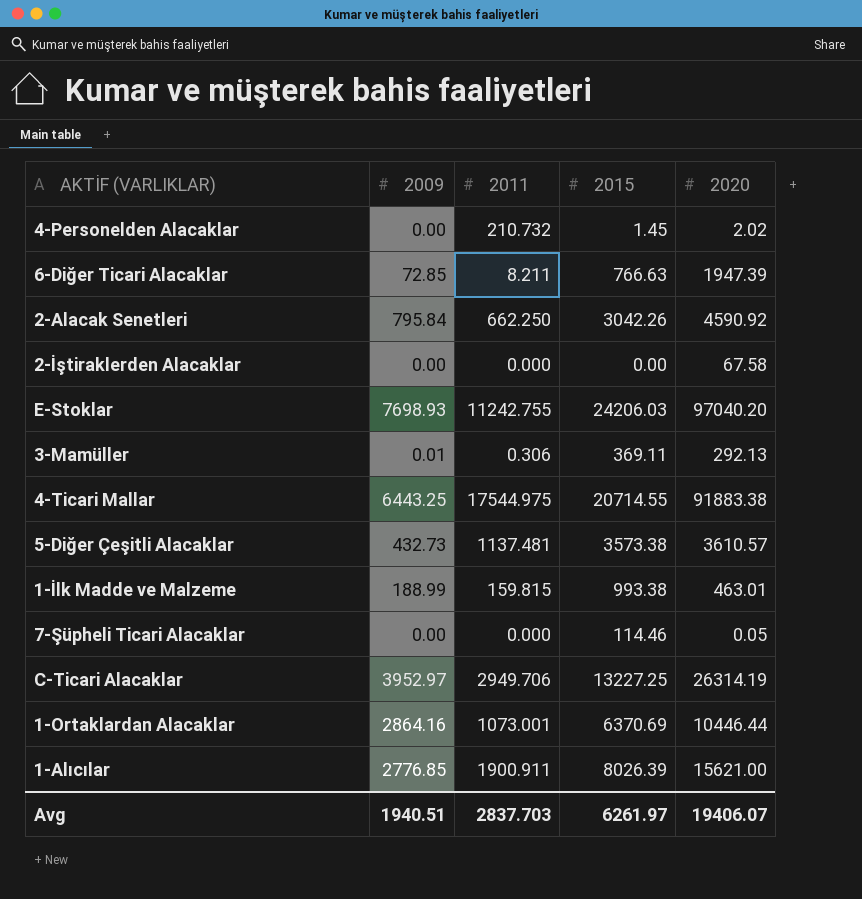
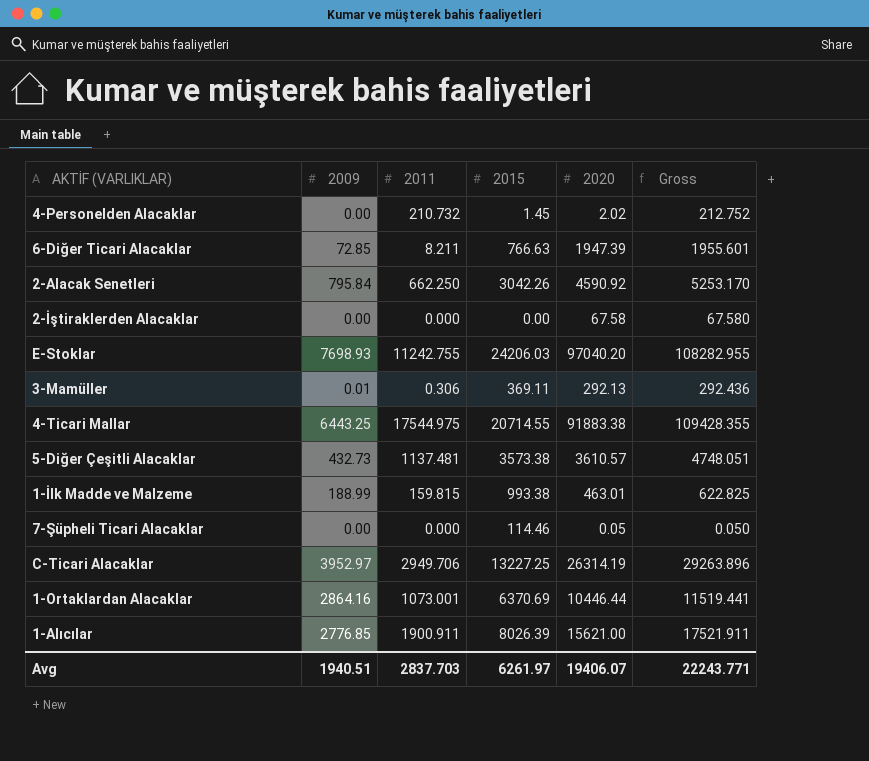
column Gross | formula: none -> [2011] + [2020]

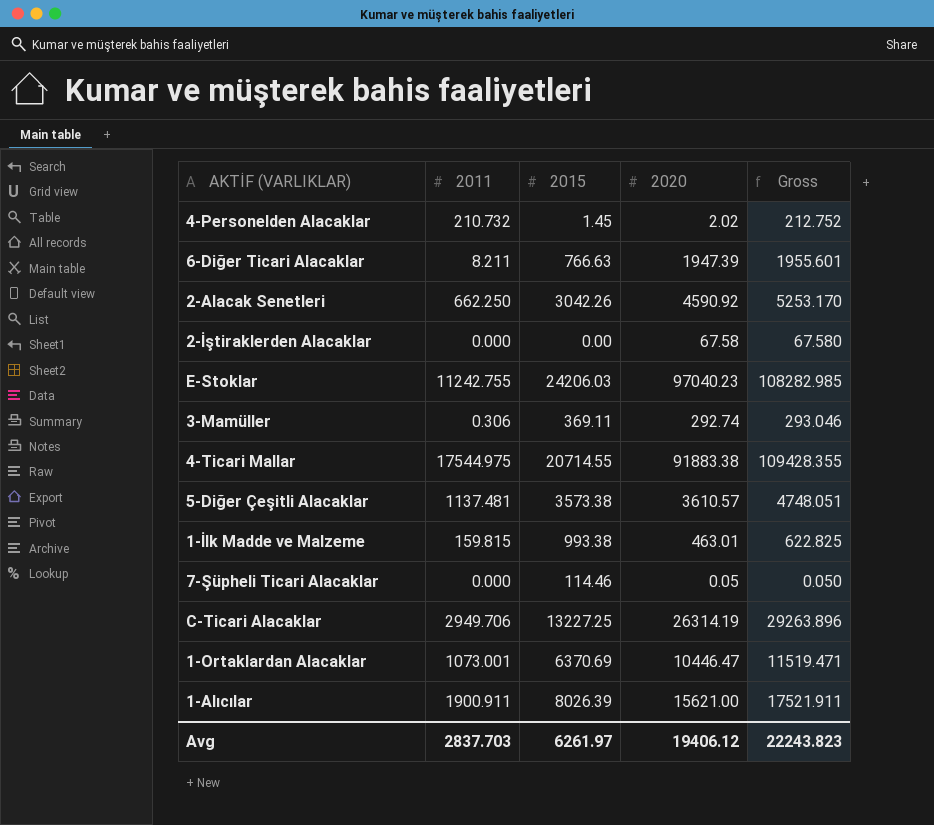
column 2009 | position: 2 -> none
E-Stoklar | 2020: 97040.20 -> 97040.23
E-Stoklar | Gross: 108282.955 -> 108282.985
3-Mamüller | 2020: 292.13 -> 292.74
3-Mamüller | Gross: 292.436 -> 293.046
1-Ortaklardan Alacaklar | 2020: 10446.44 -> 10446.47
1-Ortaklardan Alacaklar | Gross: 11519.441 -> 11519.471
Avg | 2020: 19406.07 -> 19406.12
Avg | Gross: 22243.771 -> 22243.823

